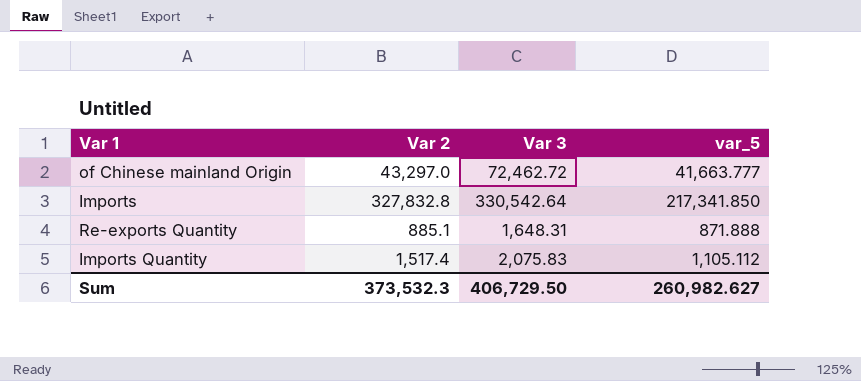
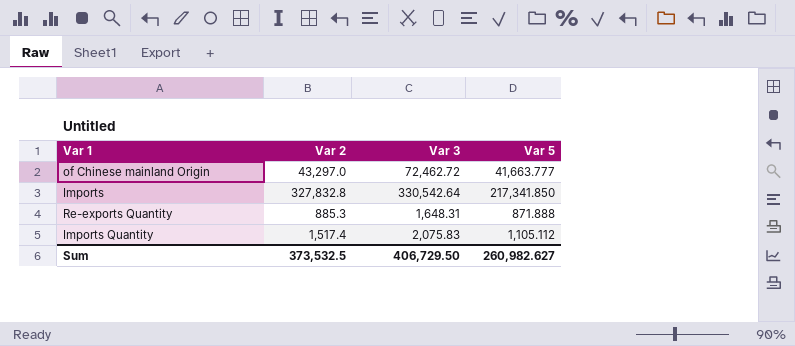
column name: var_5 -> Var 5
Re-exports Quantity | Var 2: 885.1 -> 885.3
Sum | Var 2: 373,532.3 -> 373,532.5

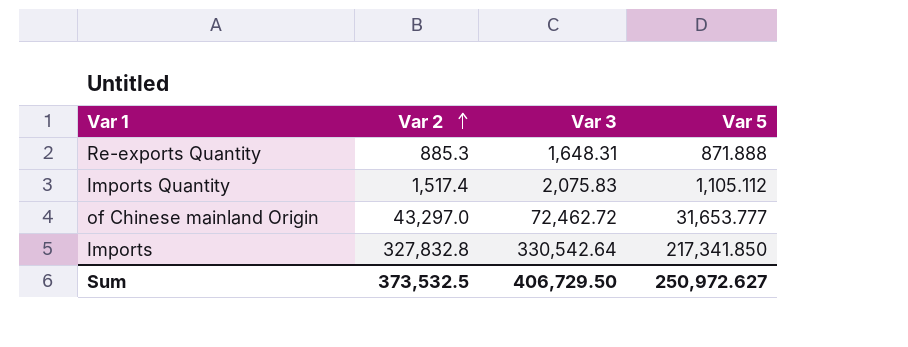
row order: none -> Var 2 ascending
of Chinese mainland Origin | Var 5: 41,663.777 -> 31,653.777
Sum | Var 5: 260,982.627 -> 250,972.627

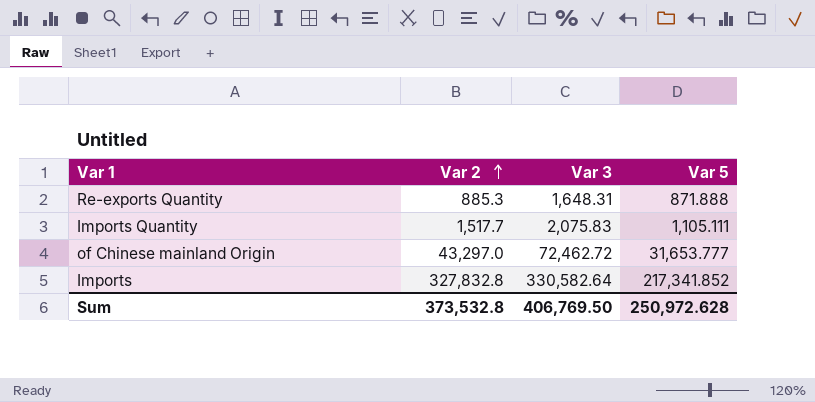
Imports Quantity | Var 2: 1,517.4 -> 1,517.7
Imports Quantity | Var 5: 1,105.112 -> 1,105.111
Imports | Var 3: 330,542.64 -> 330,582.64
Imports | Var 5: 217,341.850 -> 217,341.852
Sum | Var 2: 373,532.5 -> 373,532.8
Sum | Var 3: 406,729.50 -> 406,769.50
Sum | Var 5: 250,972.627 -> 250,972.628

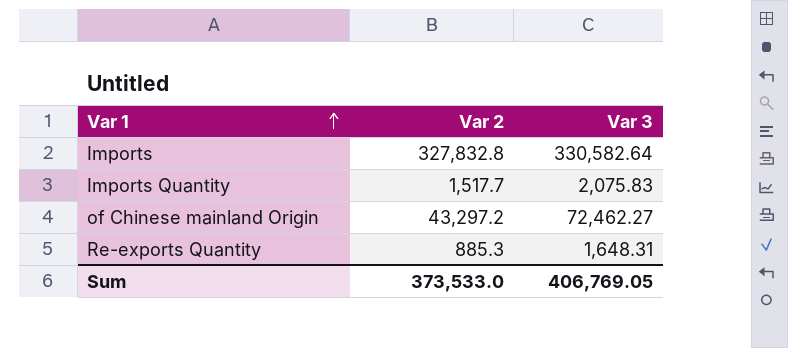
row order: Var 2 ascending -> Var 1 ascending
column Var 5 | position: 4 -> none
of Chinese mainland Origin | Var 2: 43,297.0 -> 43,297.2
of Chinese mainland Origin | Var 3: 72,462.72 -> 72,462.27
Sum | Var 2: 373,532.8 -> 373,533.0
Sum | Var 3: 406,769.50 -> 406,769.05

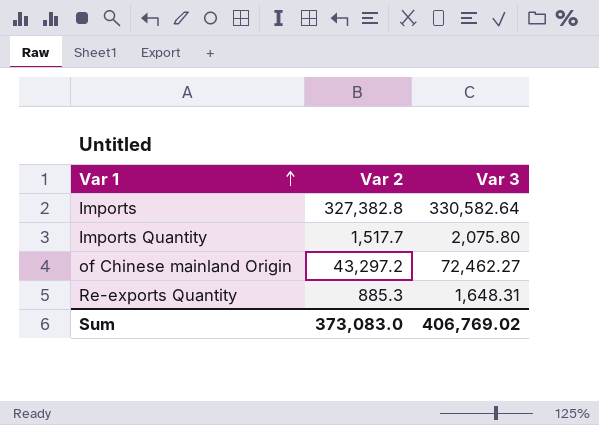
Imports | Var 2: 327,832.8 -> 327,382.8
Imports Quantity | Var 3: 2,075.83 -> 2,075.80
Sum | Var 2: 373,533.0 -> 373,083.0
Sum | Var 3: 406,769.05 -> 406,769.02

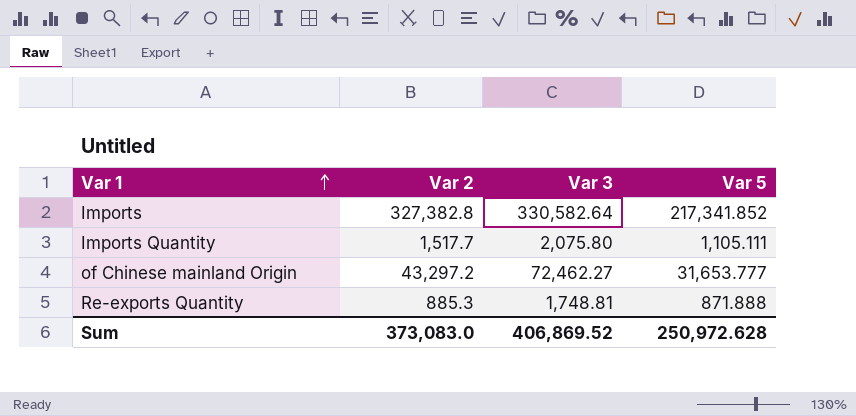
column Var 5 | position: none -> 4
Re-exports Quantity | Var 3: 1,648.31 -> 1,748.81
Sum | Var 3: 406,769.02 -> 406,869.52

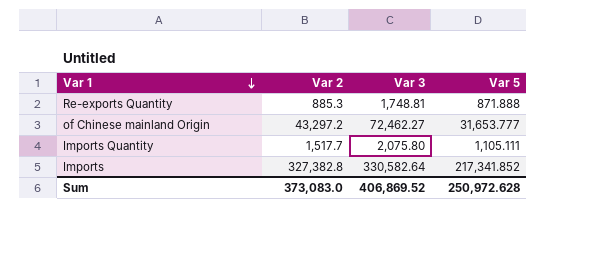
row order: Var 1 ascending -> Var 1 descending

